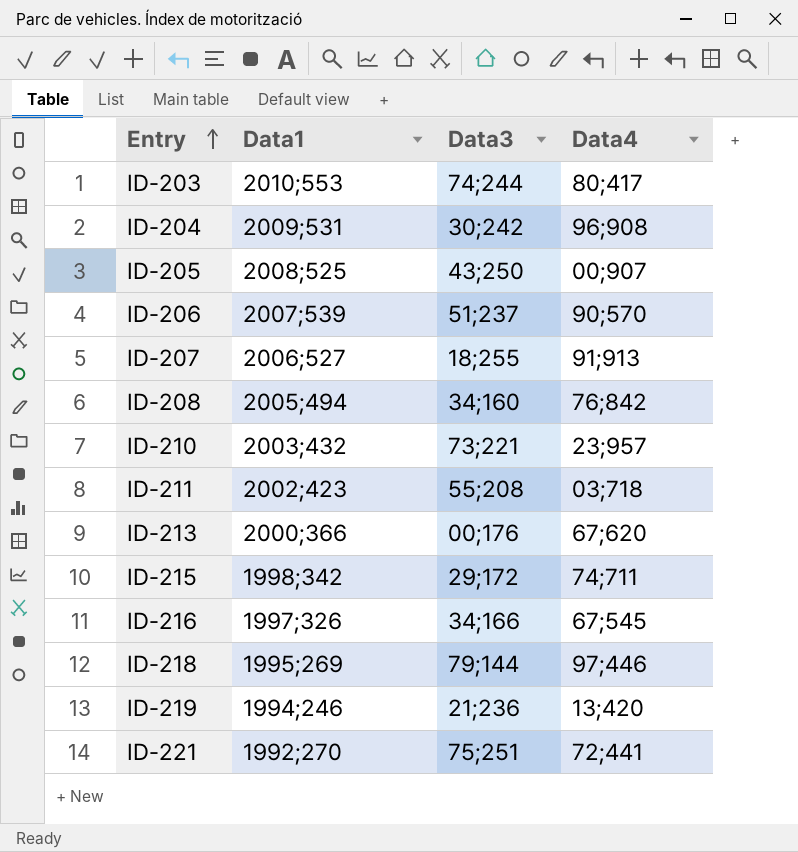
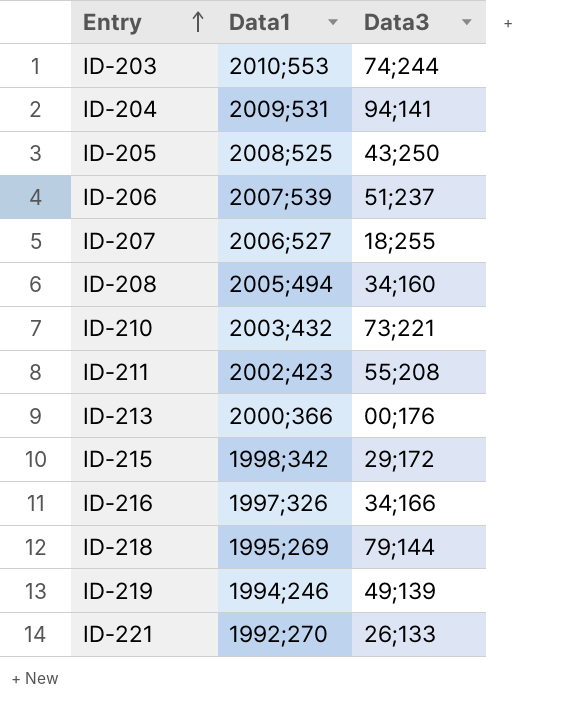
column Data4 | position: 4 -> none
ID-204 | Data3: 30;242 -> 94;141
ID-219 | Data3: 21;236 -> 49;139
ID-221 | Data3: 75;251 -> 26;133

